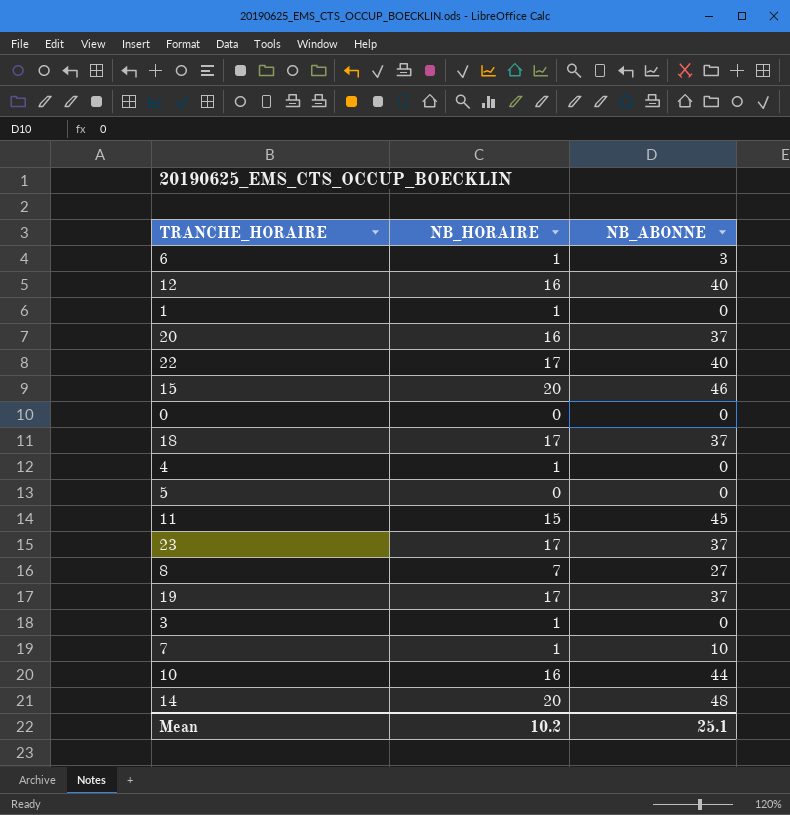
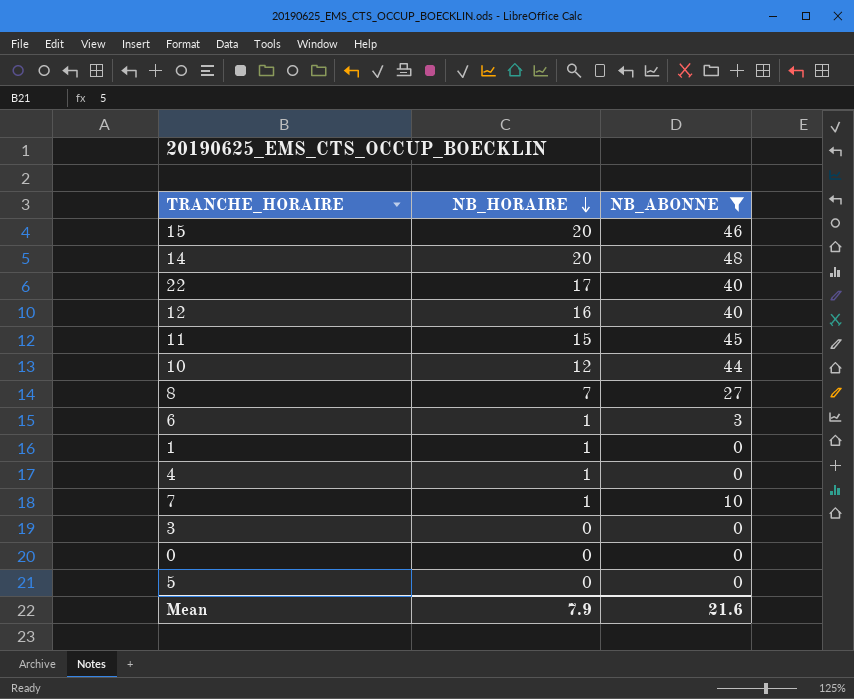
filter: none -> NB_ABONNE != 37
row order: none -> NB_HORAIRE descending
10 | NB_HORAIRE: 16 -> 12
3 | NB_HORAIRE: 1 -> 0
Mean | NB_HORAIRE: 10.2 -> 7.9
Mean | NB_ABONNE: 25.1 -> 21.6

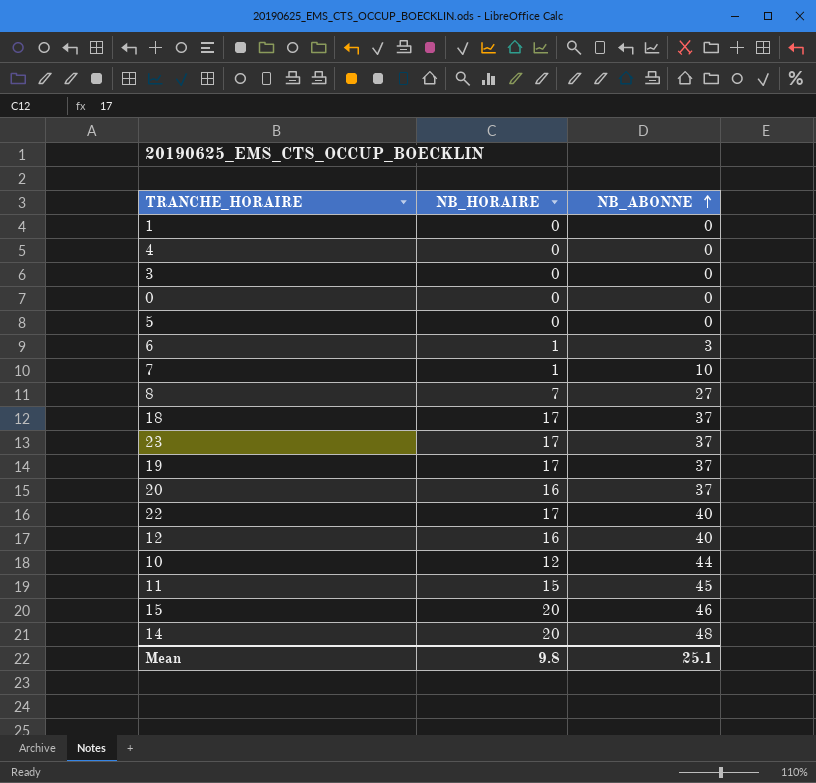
filter: NB_ABONNE != 37 -> none
row order: NB_HORAIRE descending -> NB_ABONNE ascending
1 | NB_HORAIRE: 1 -> 0
4 | NB_HORAIRE: 1 -> 0
Mean | NB_HORAIRE: 7.9 -> 9.8
Mean | NB_ABONNE: 21.6 -> 25.1

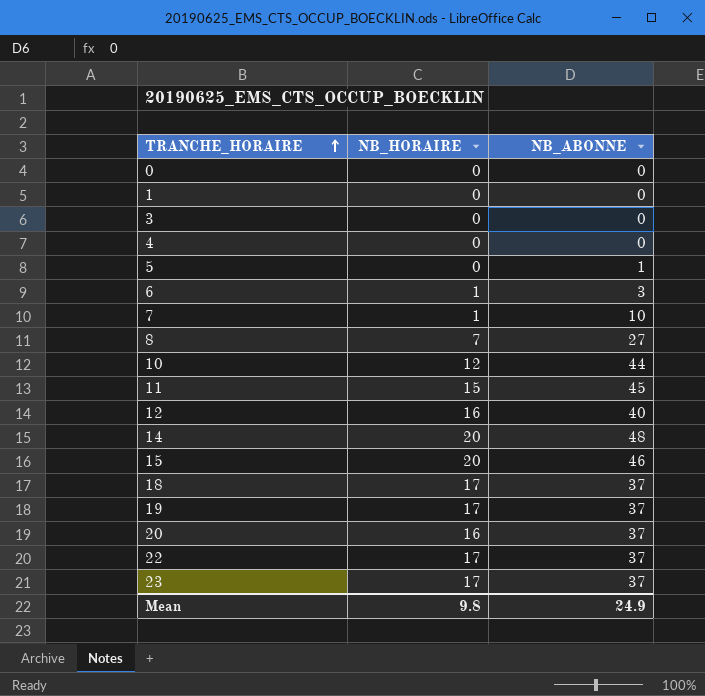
row order: NB_ABONNE ascending -> TRANCHE_HORAIRE ascending
5 | NB_ABONNE: 0 -> 1
22 | NB_ABONNE: 40 -> 37
Mean | NB_ABONNE: 25.1 -> 24.9

